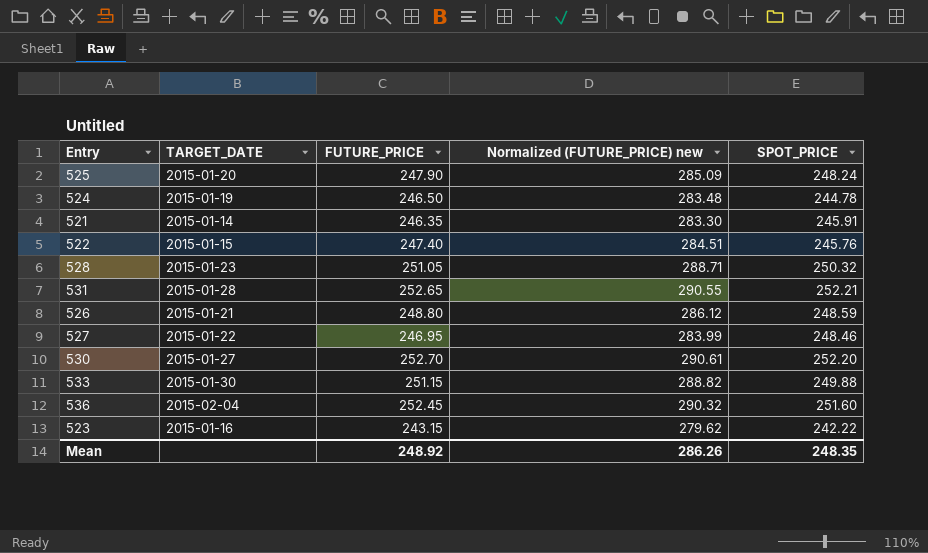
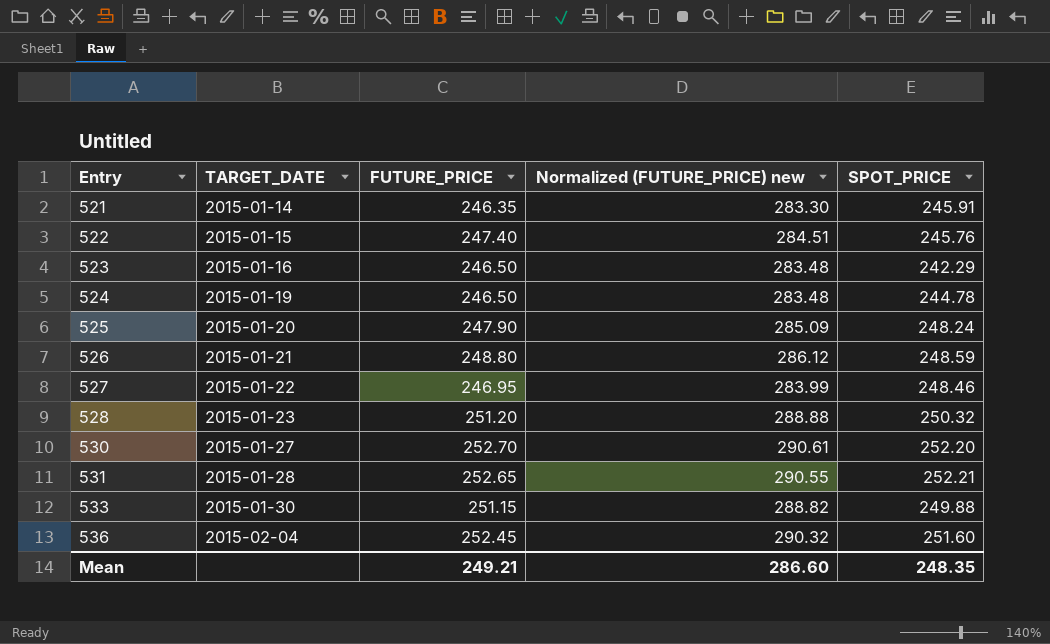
row order: none -> Entry ascending
523 | FUTURE_PRICE: 243.15 -> 246.50
523 | Normalized (FUTURE_PRICE) new: 279.62 -> 283.48
523 | SPOT_PRICE: 242.22 -> 242.29
528 | FUTURE_PRICE: 251.05 -> 251.20
528 | Normalized (FUTURE_PRICE) new: 288.71 -> 288.88
Mean | FUTURE_PRICE: 248.92 -> 249.21
Mean | Normalized (FUTURE_PRICE) new: 286.26 -> 286.60

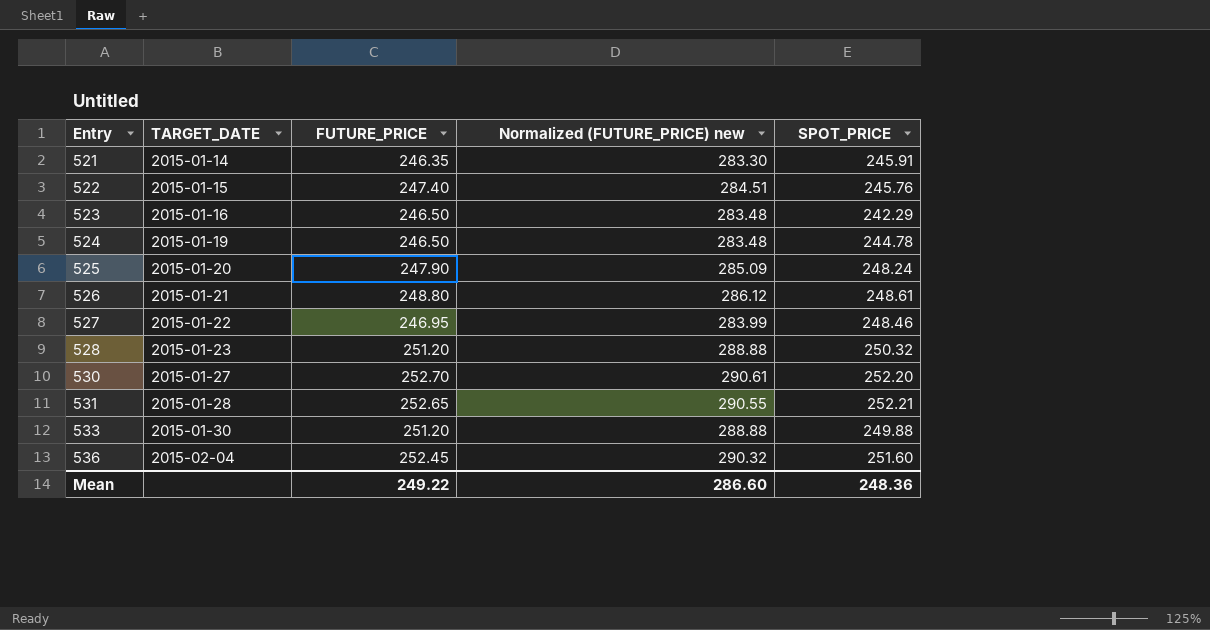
526 | SPOT_PRICE: 248.59 -> 248.61
533 | FUTURE_PRICE: 251.15 -> 251.20
533 | Normalized (FUTURE_PRICE) new: 288.82 -> 288.88
Mean | FUTURE_PRICE: 249.21 -> 249.22
Mean | SPOT_PRICE: 248.35 -> 248.36

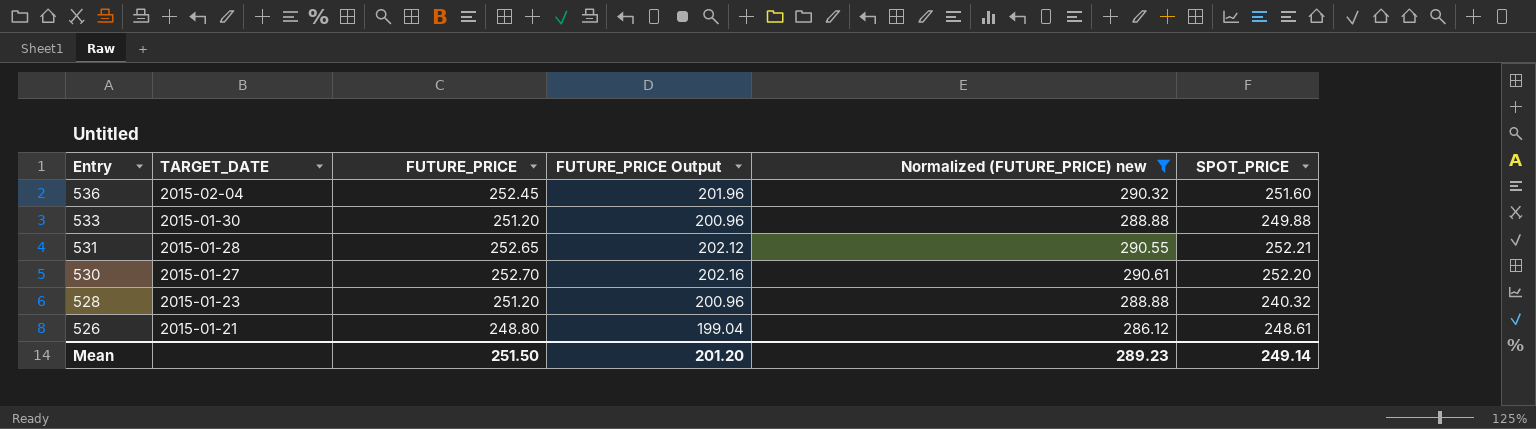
filter: none -> Normalized (FUTURE_PRICE) new >= 286.12
row order: Entry ascending -> Entry descending
column FUTURE_PRICE Output | formula: none -> [FUTURE_PRICE] * 0.8
528 | SPOT_PRICE: 250.32 -> 240.32
Mean | FUTURE_PRICE: 249.22 -> 251.50
Mean | Normalized (FUTURE_PRICE) new: 286.60 -> 289.23
Mean | SPOT_PRICE: 248.36 -> 249.14

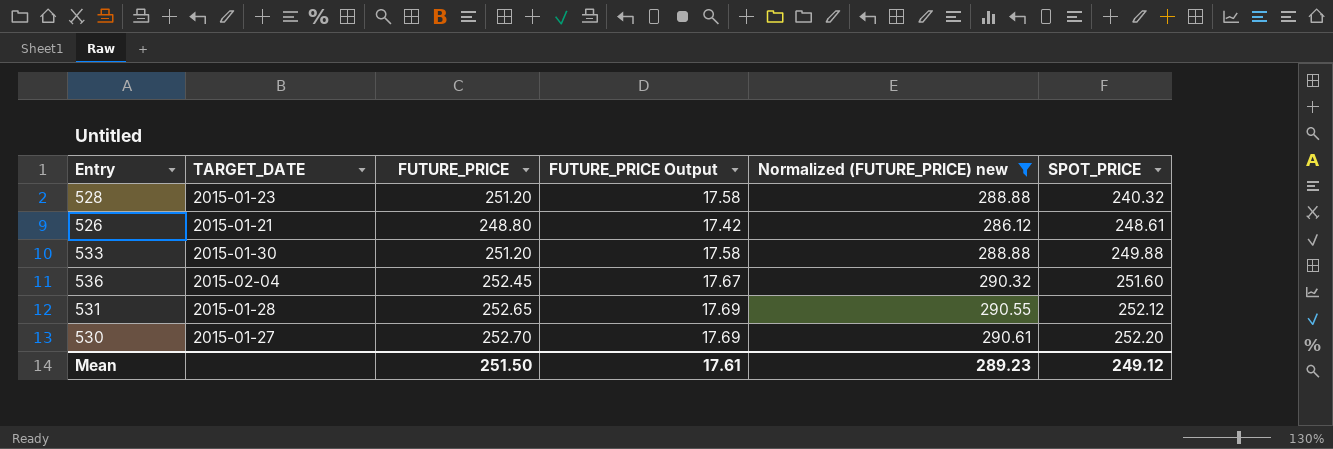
row order: Entry descending -> SPOT_PRICE ascending
column FUTURE_PRICE Output | formula: [FUTURE_PRICE] * 0.8 -> [FUTURE_PRICE] * 0.07
531 | SPOT_PRICE: 252.21 -> 252.12
Mean | FUTURE_PRICE Output: 201.20 -> 17.61
Mean | SPOT_PRICE: 249.14 -> 249.12

